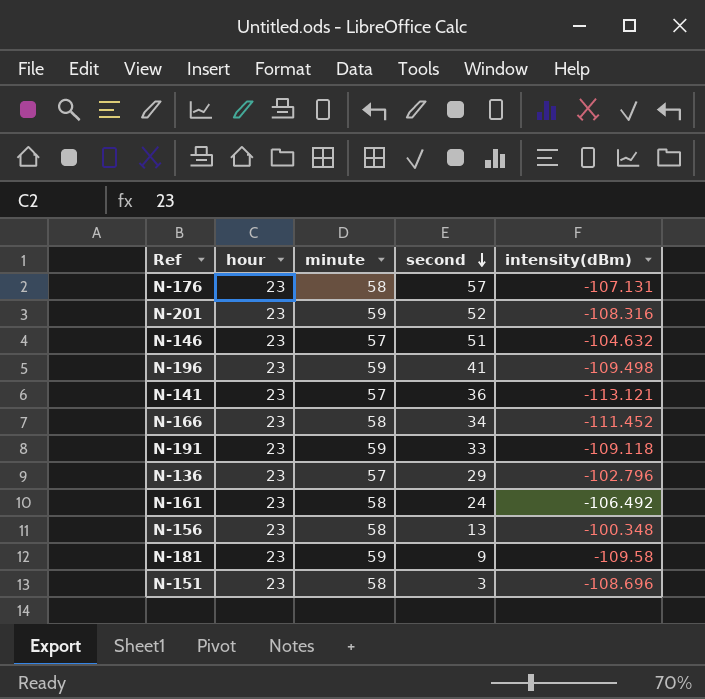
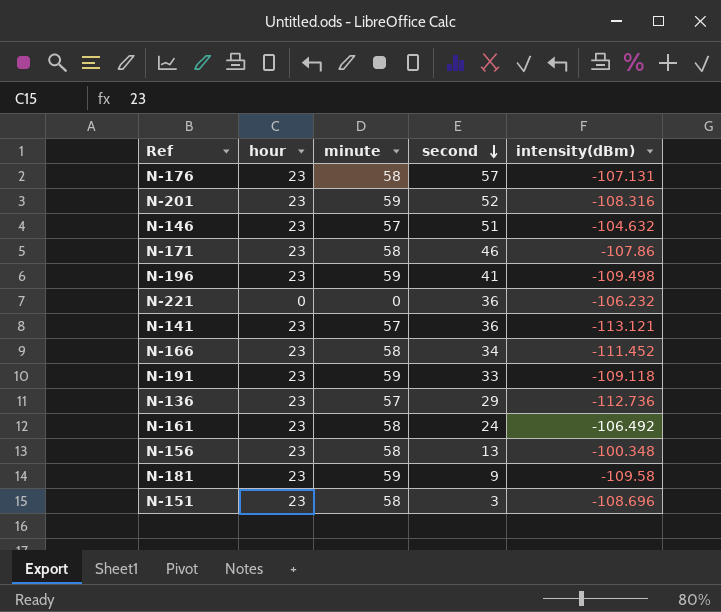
row N-171: none -> 23 | 58 | 46 | -107.86
row N-221: none -> 0 | 0 | 36 | -106.232
N-136 | intensity(dBm): -102.796 -> -112.736

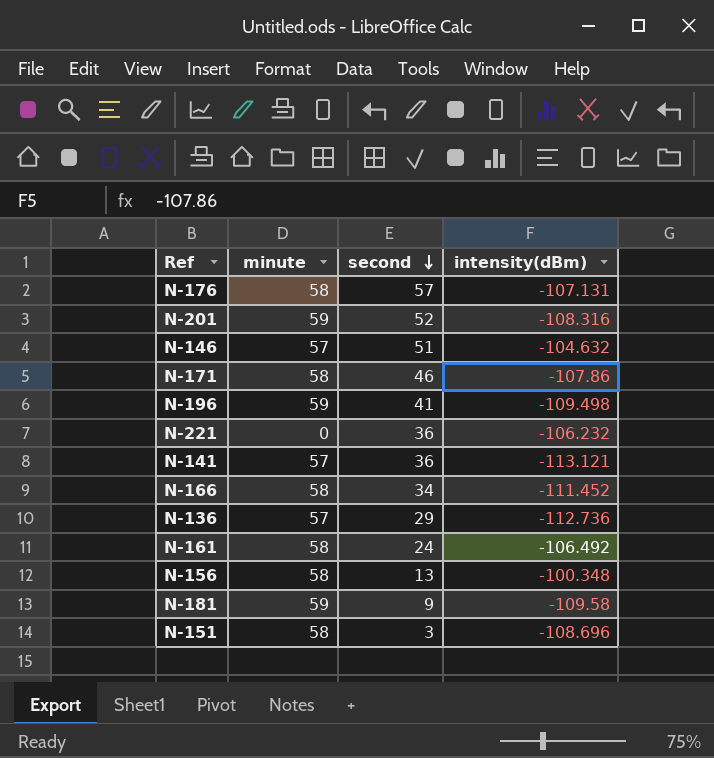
column hour | position: 2 -> none
row N-191: 23 | 59 | 33 | -109.118 -> none

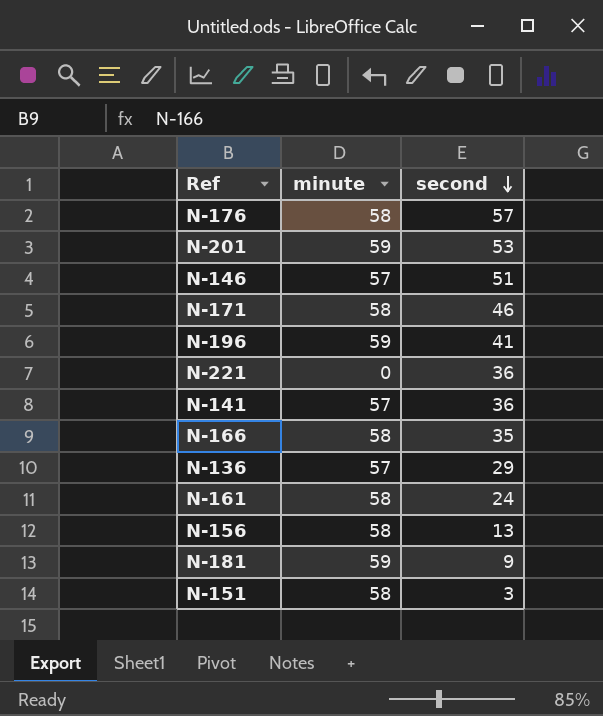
column intensity(dBm) | position: 4 -> none
N-201 | second: 52 -> 53
N-166 | second: 34 -> 35

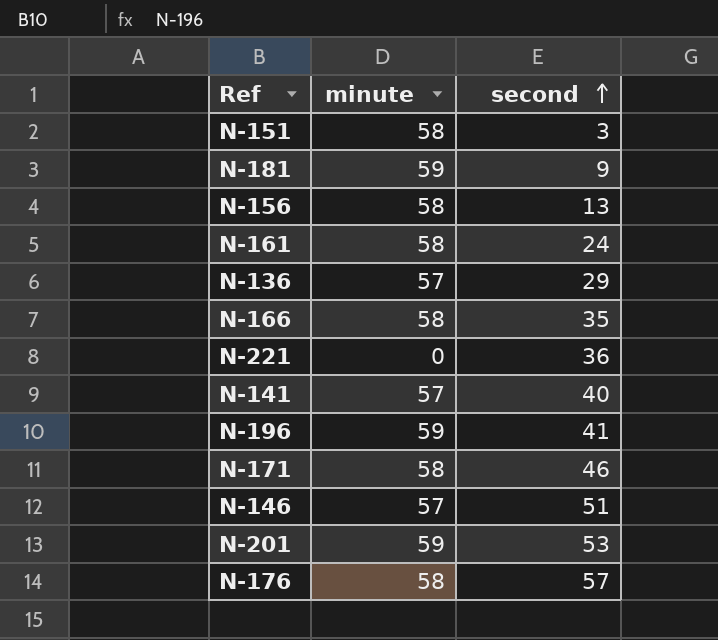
row order: second descending -> second ascending
N-141 | second: 36 -> 40

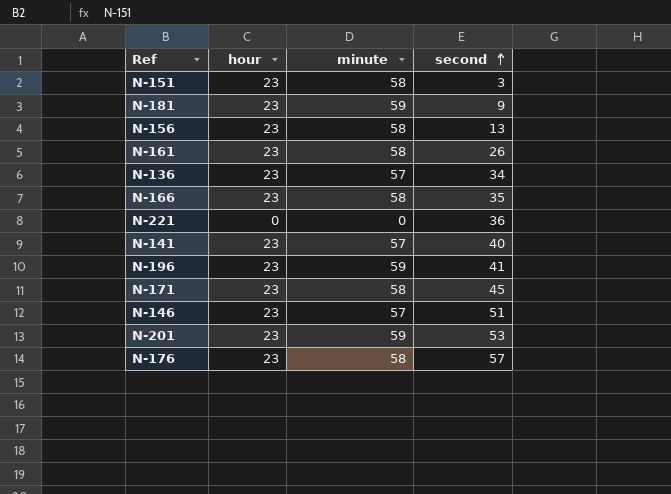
column hour | position: none -> 2
N-161 | second: 24 -> 26
N-136 | second: 29 -> 34
N-171 | second: 46 -> 45

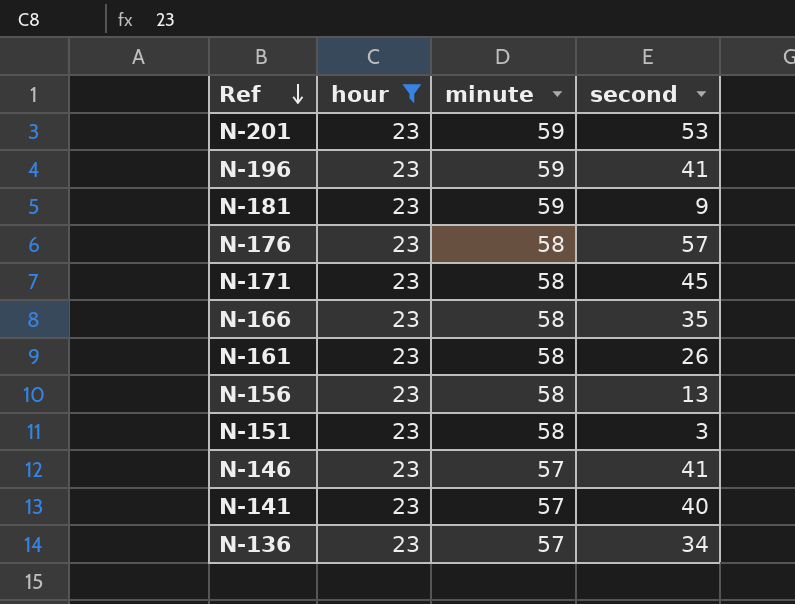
filter: none -> hour = 23
row order: second ascending -> Ref descending
N-146 | second: 51 -> 41

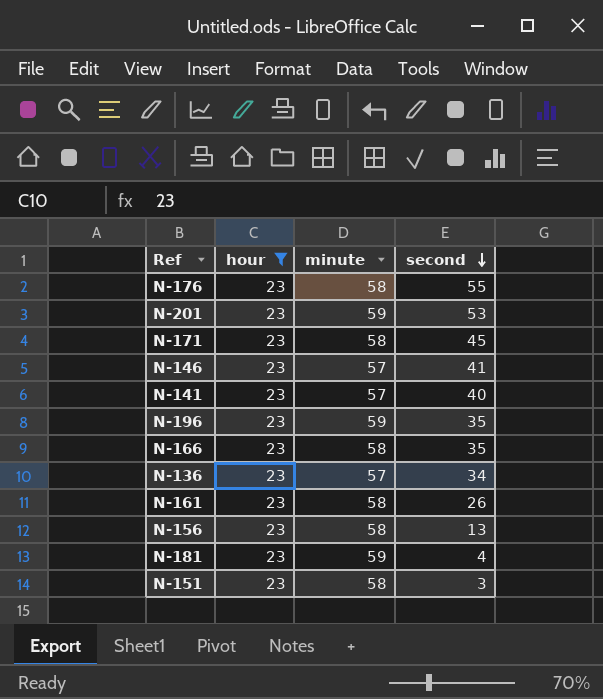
row order: Ref descending -> second descending
N-176 | second: 57 -> 55
N-196 | second: 41 -> 35
N-181 | second: 9 -> 4

